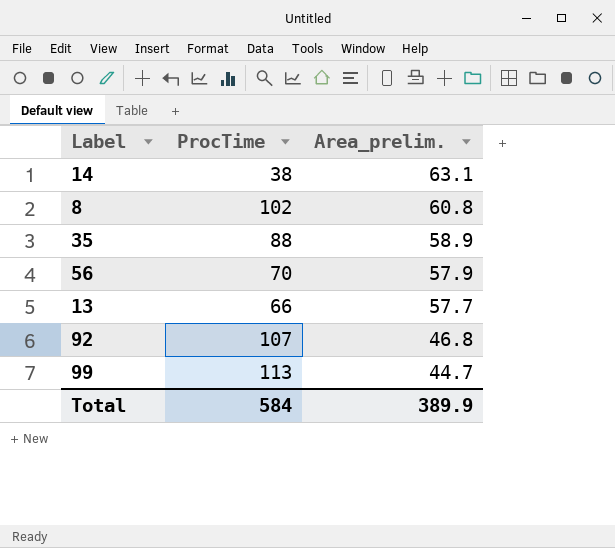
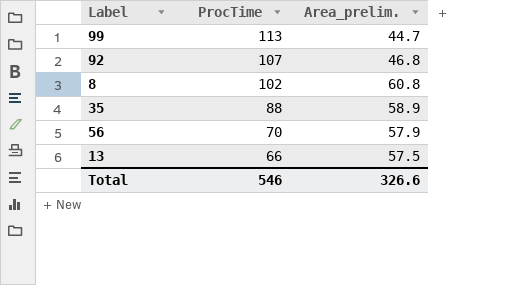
row order: Area_prelim. descending -> ProcTime descending
row 14: 38 | 63.1 -> none
13 | Area_prelim.: 57.7 -> 57.5
Total | ProcTime: 584 -> 546
Total | Area_prelim.: 389.9 -> 326.6

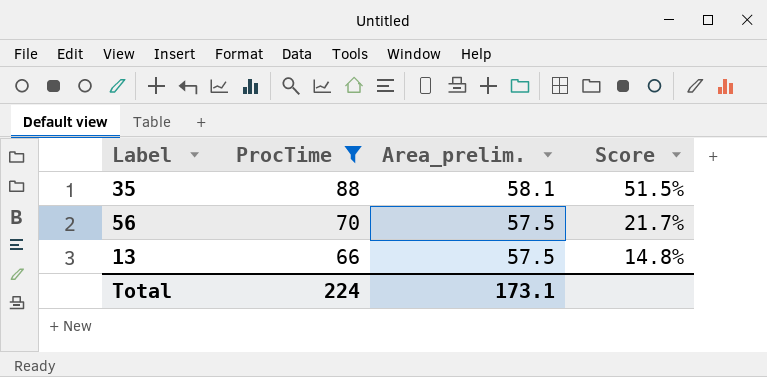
filter: none -> ProcTime <= 88
column Score | formula: none -> ([ProcTime] - [Area_prelim.]) / [Area_prelim.]
35 | Area_prelim.: 58.9 -> 58.1
56 | Area_prelim.: 57.9 -> 57.5
Total | ProcTime: 546 -> 224
Total | Area_prelim.: 326.6 -> 173.1

